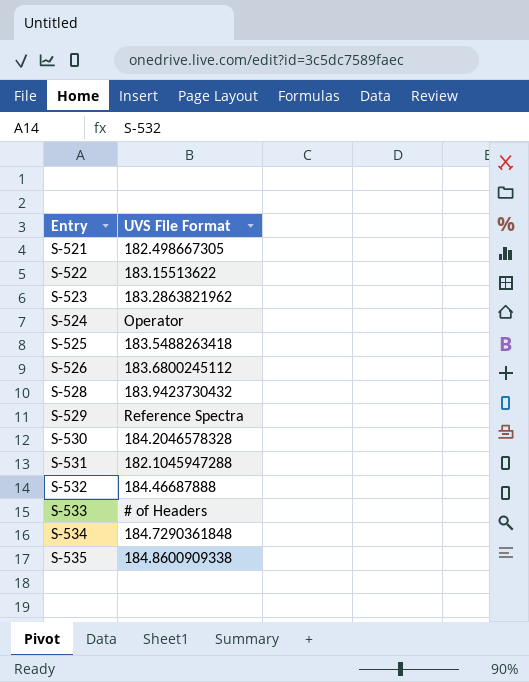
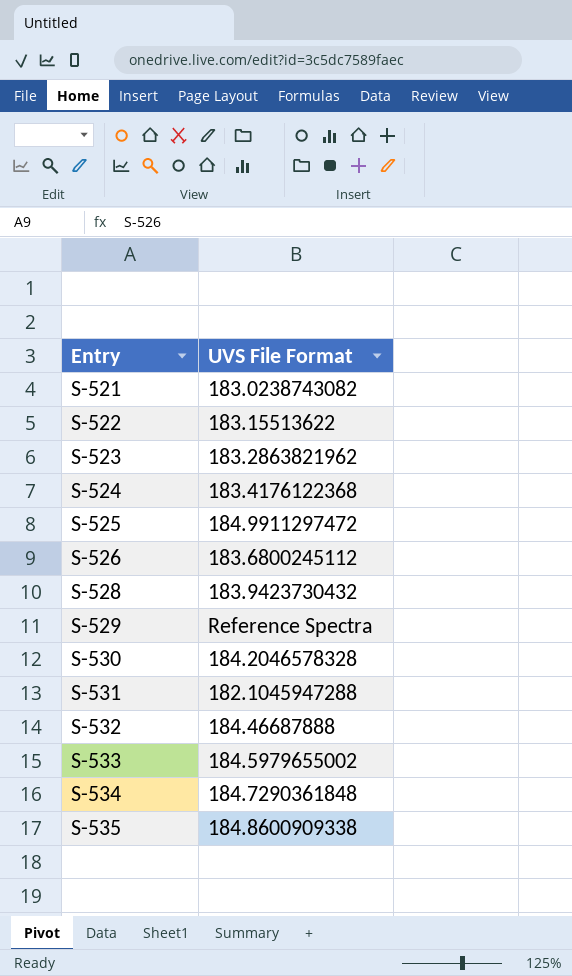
S-521 | UVS File Format: 182.498667305 -> 183.0238743082
S-524 | UVS File Format: Operator -> 183.4176122368
S-525 | UVS File Format: 183.5488263418 -> 184.9911297472
S-533 | UVS File Format: # of Headers -> 184.5979655002

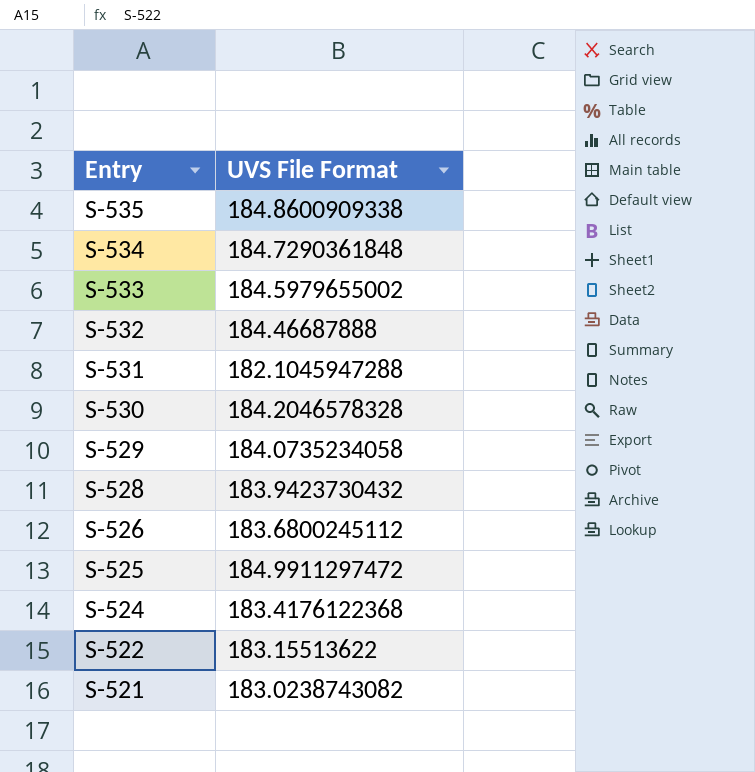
row order: Entry ascending -> Entry descending
row S-523: 183.2863821962 -> none
S-529 | UVS File Format: Reference Spectra -> 184.0735234058

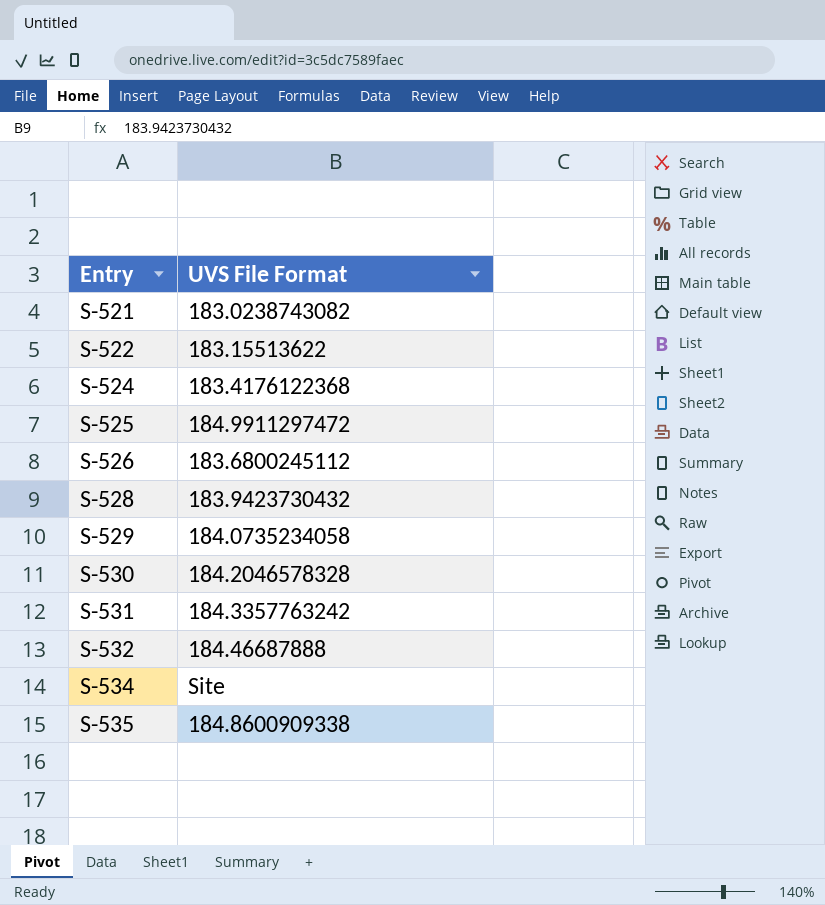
row order: Entry descending -> Entry ascending
row S-533: 184.5979655002 -> none
S-531 | UVS File Format: 182.1045947288 -> 184.3357763242
S-534 | UVS File Format: 184.7290361848 -> Site

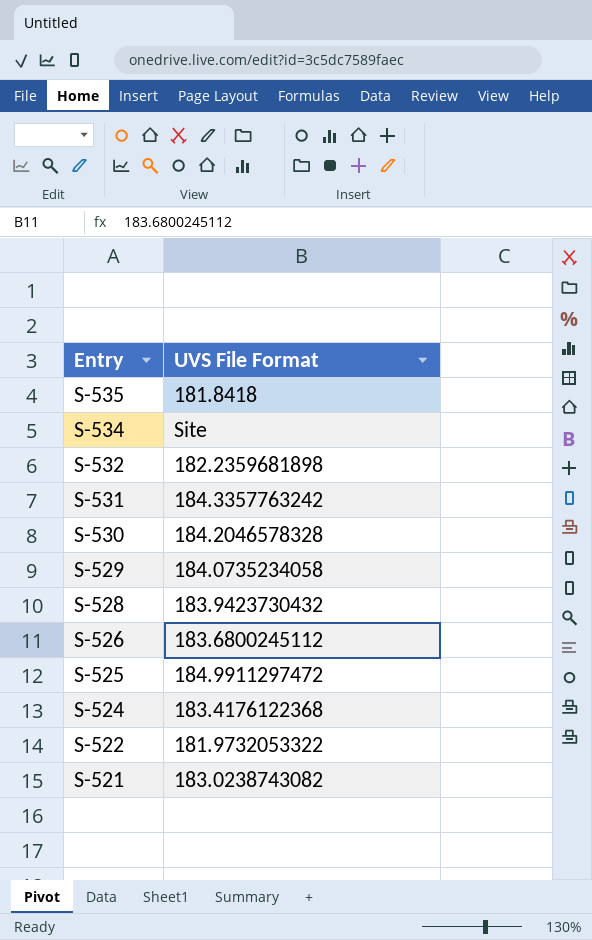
row order: Entry ascending -> Entry descending
S-535 | UVS File Format: 184.8600909338 -> 181.8418
S-532 | UVS File Format: 184.46687888 -> 182.2359681898
S-522 | UVS File Format: 183.15513622 -> 181.9732053322

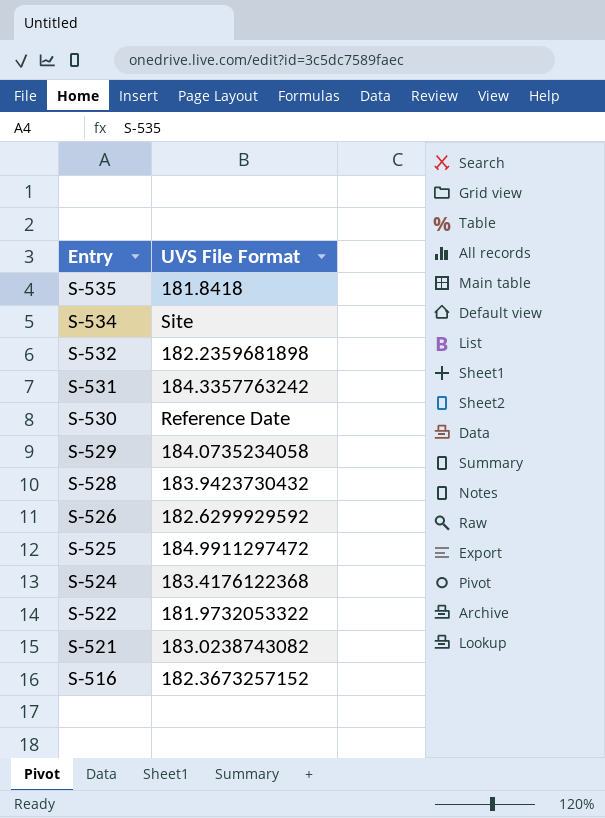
S-530 | UVS File Format: 184.2046578328 -> Reference Date
S-526 | UVS File Format: 183.6800245112 -> 182.6299929592
row S-516: none -> 182.3673257152

